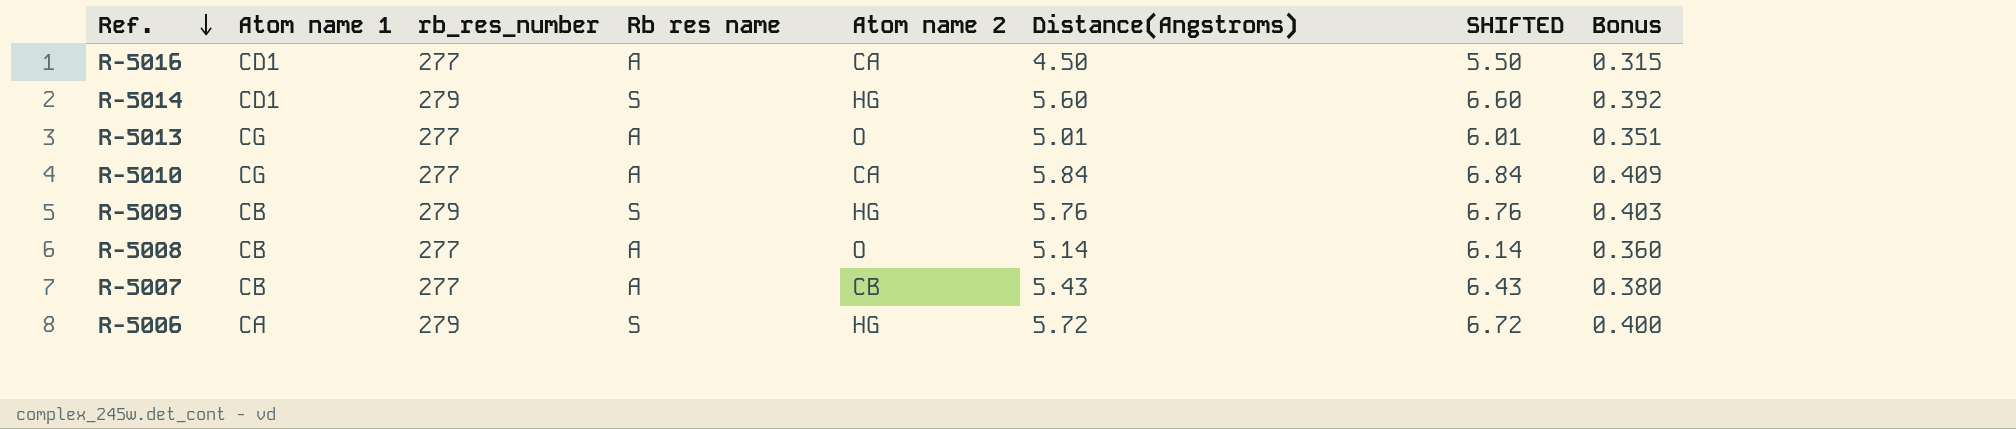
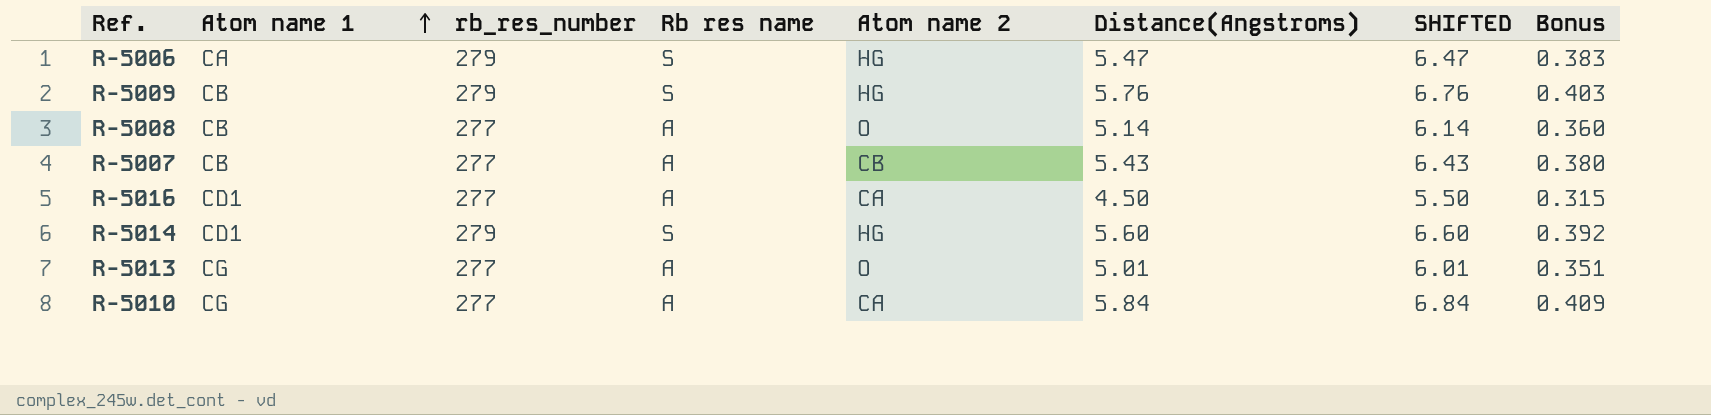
row order: Ref. descending -> Atom name 1 ascending
R-5006 | Distance(Angstroms): 5.72 -> 5.47
R-5006 | SHIFTED: 6.72 -> 6.47
R-5006 | Bonus: 0.400 -> 0.383

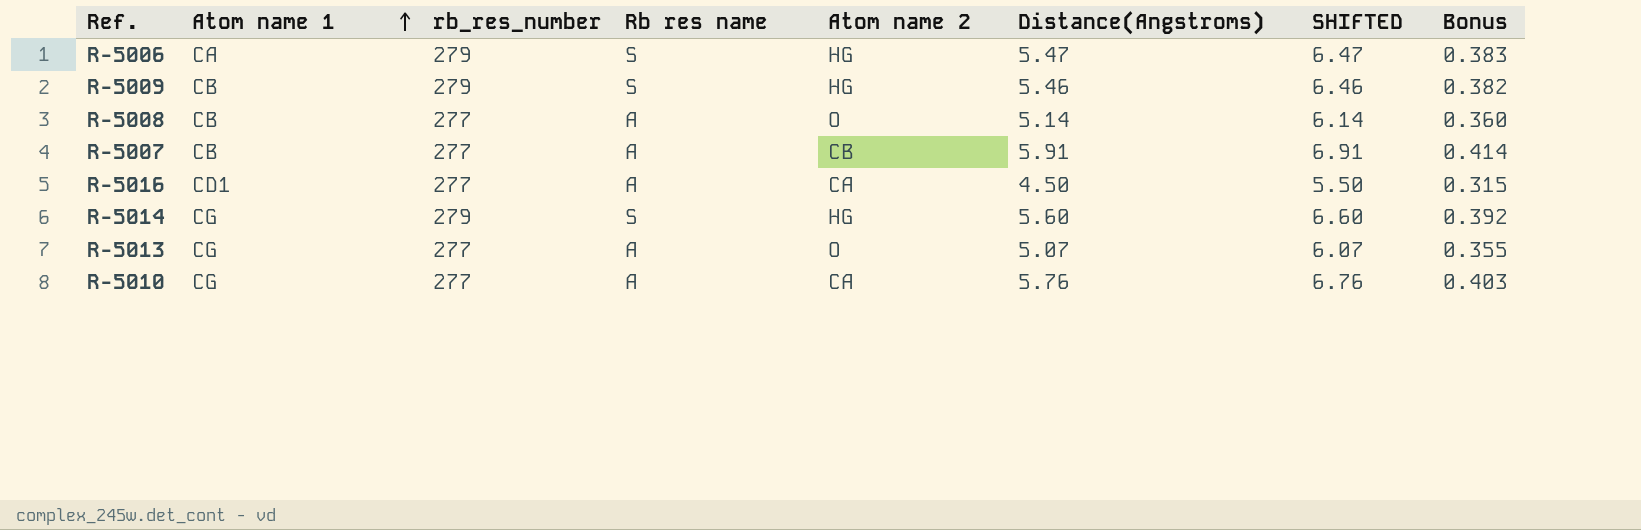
R-5009 | Distance(Angstroms): 5.76 -> 5.46
R-5009 | SHIFTED: 6.76 -> 6.46
R-5009 | Bonus: 0.403 -> 0.382
R-5007 | Distance(Angstroms): 5.43 -> 5.91
R-5007 | SHIFTED: 6.43 -> 6.91
R-5007 | Bonus: 0.380 -> 0.414
R-5014 | Atom name 1: CD1 -> CG
R-5013 | Distance(Angstroms): 5.01 -> 5.07
R-5013 | SHIFTED: 6.01 -> 6.07
R-5013 | Bonus: 0.351 -> 0.355
R-5010 | Distance(Angstroms): 5.84 -> 5.76
R-5010 | SHIFTED: 6.84 -> 6.76
R-5010 | Bonus: 0.409 -> 0.403

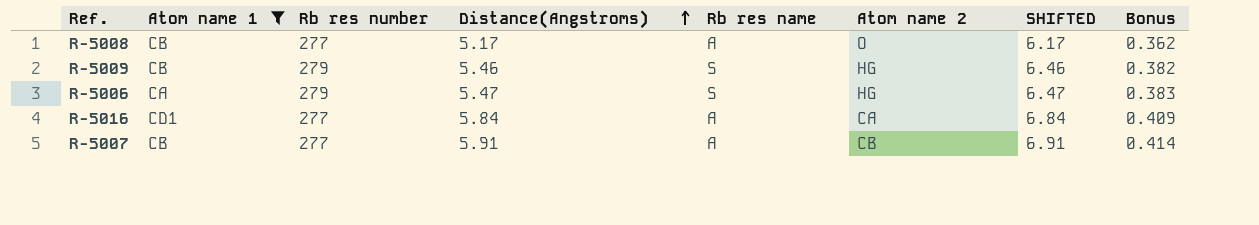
filter: none -> Atom name 1 != CG
row order: Atom name 1 ascending -> Distance(Angstroms) ascending
column name: rb_res_number -> Rb res number
column Distance(Angstroms) | position: 6 -> 4
R-5008 | Distance(Angstroms): 5.14 -> 5.17
R-5008 | SHIFTED: 6.14 -> 6.17
R-5008 | Bonus: 0.360 -> 0.362
R-5016 | Distance(Angstroms): 4.50 -> 5.84
R-5016 | SHIFTED: 5.50 -> 6.84
R-5016 | Bonus: 0.315 -> 0.409

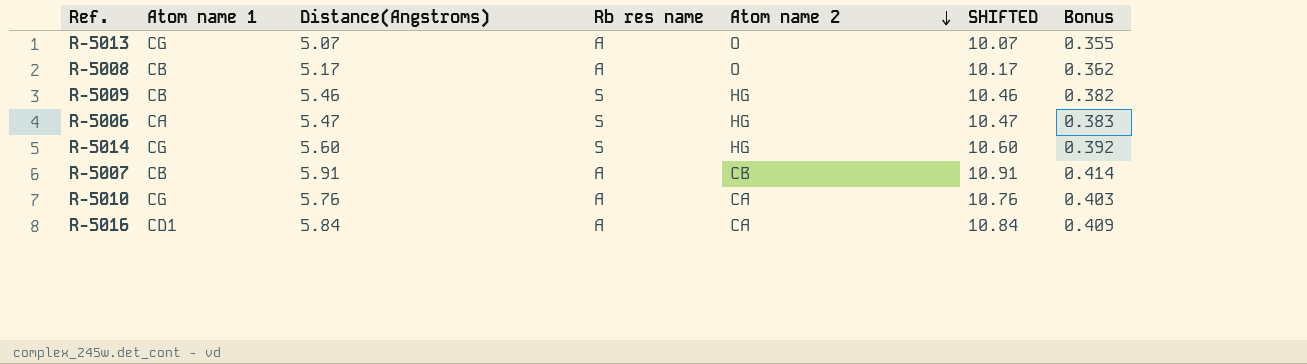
filter: Atom name 1 != CG -> none
row order: Distance(Angstroms) ascending -> Atom name 2 descending
column Rb res number | position: 3 -> none
column SHIFTED | formula: [Distance(Angstroms)] + 1 -> [Distance(Angstroms)] + 5

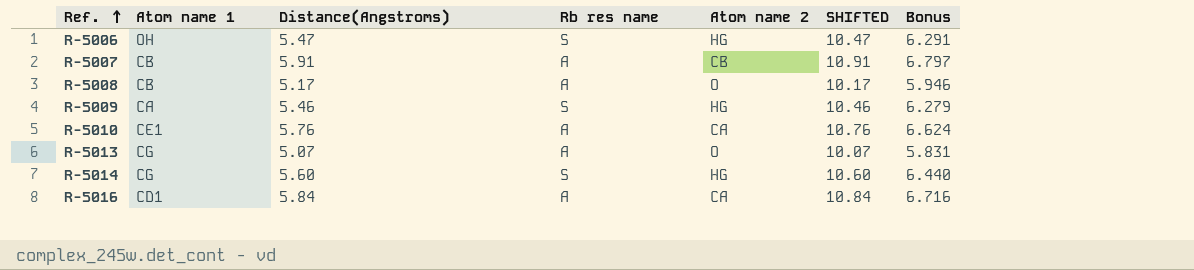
row order: Atom name 2 descending -> Ref. ascending
column Bonus | formula: [Distance(Angstroms)] * 0.07 -> [Distance(Angstroms)] * 1.15
R-5006 | Atom name 1: CA -> OH
R-5009 | Atom name 1: CB -> CA
R-5010 | Atom name 1: CG -> CE1

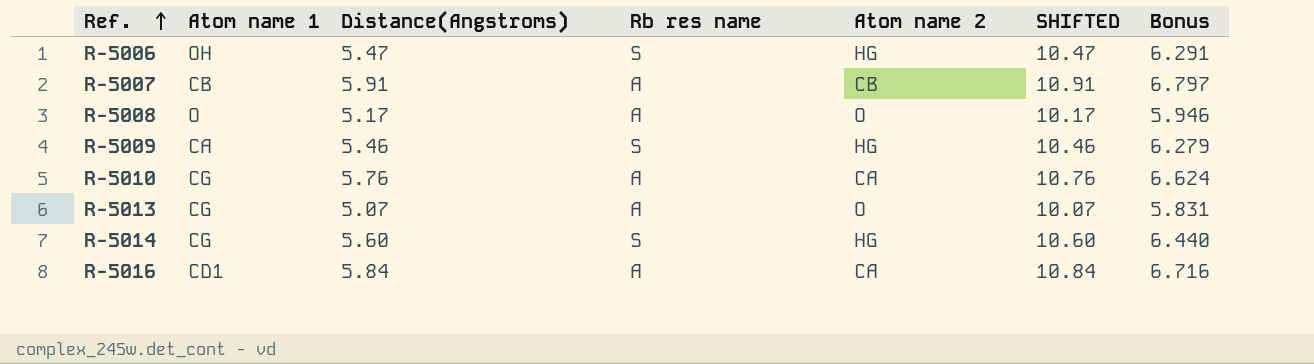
R-5008 | Atom name 1: CB -> O
R-5010 | Atom name 1: CE1 -> CG

